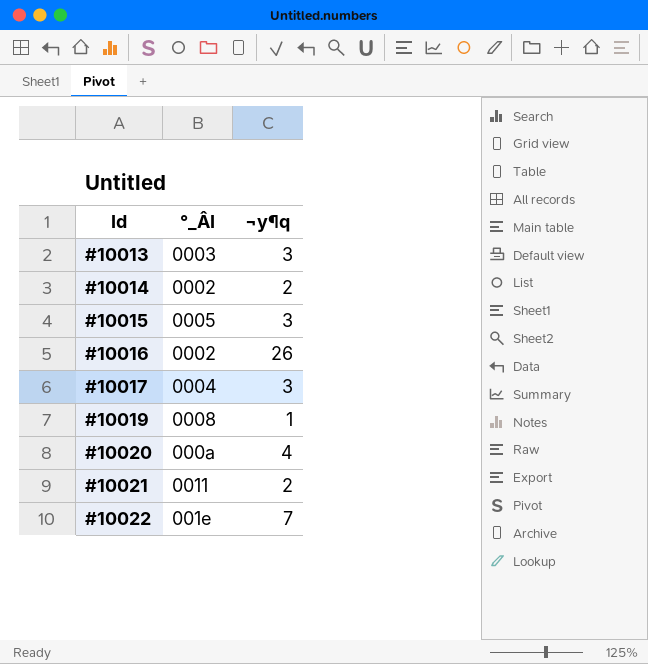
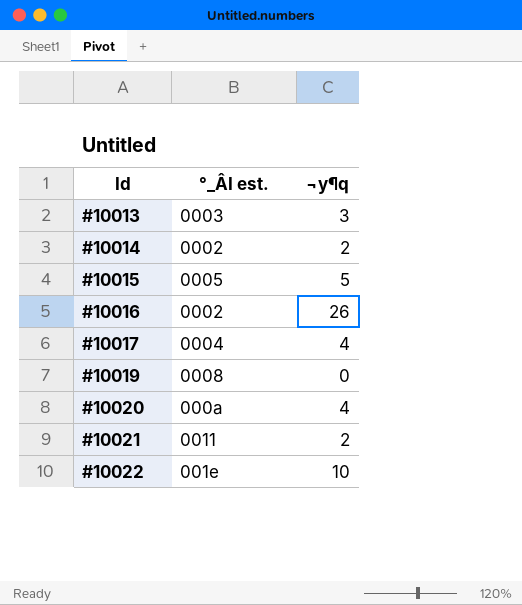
column name: °_ÂI -> °_ÂI est.
#10015 | ¬y¶q: 3 -> 5
#10017 | ¬y¶q: 3 -> 4
#10019 | ¬y¶q: 1 -> 0
#10022 | ¬y¶q: 7 -> 10

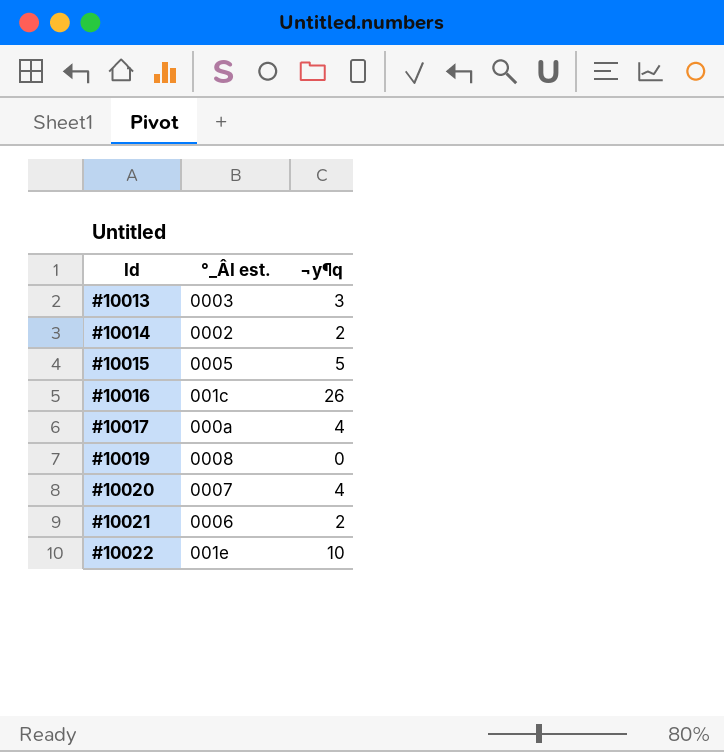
#10016 | °_ÂI est.: 0002 -> 001c
#10017 | °_ÂI est.: 0004 -> 000a
#10020 | °_ÂI est.: 000a -> 0007
#10021 | °_ÂI est.: 0011 -> 0006

